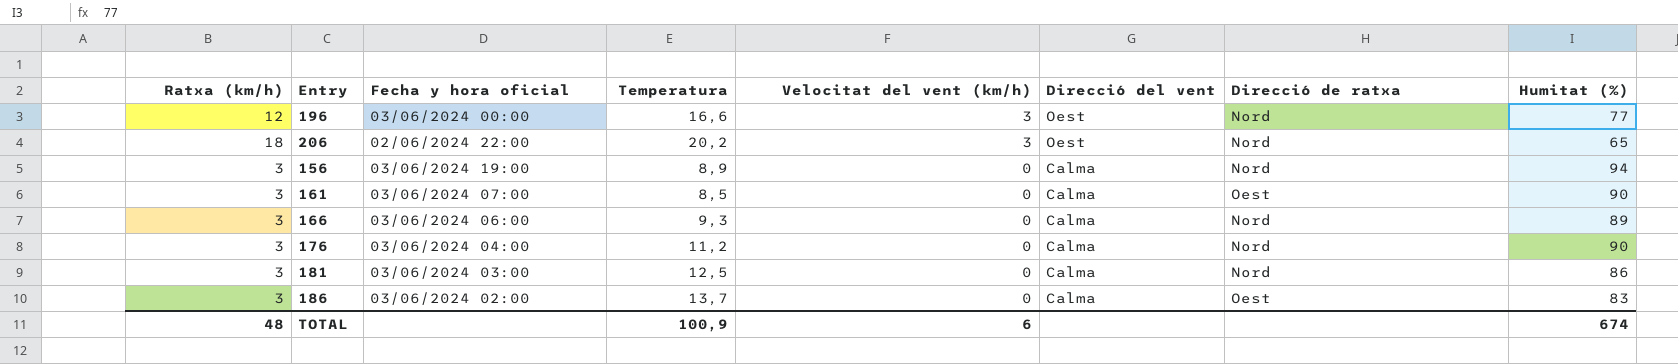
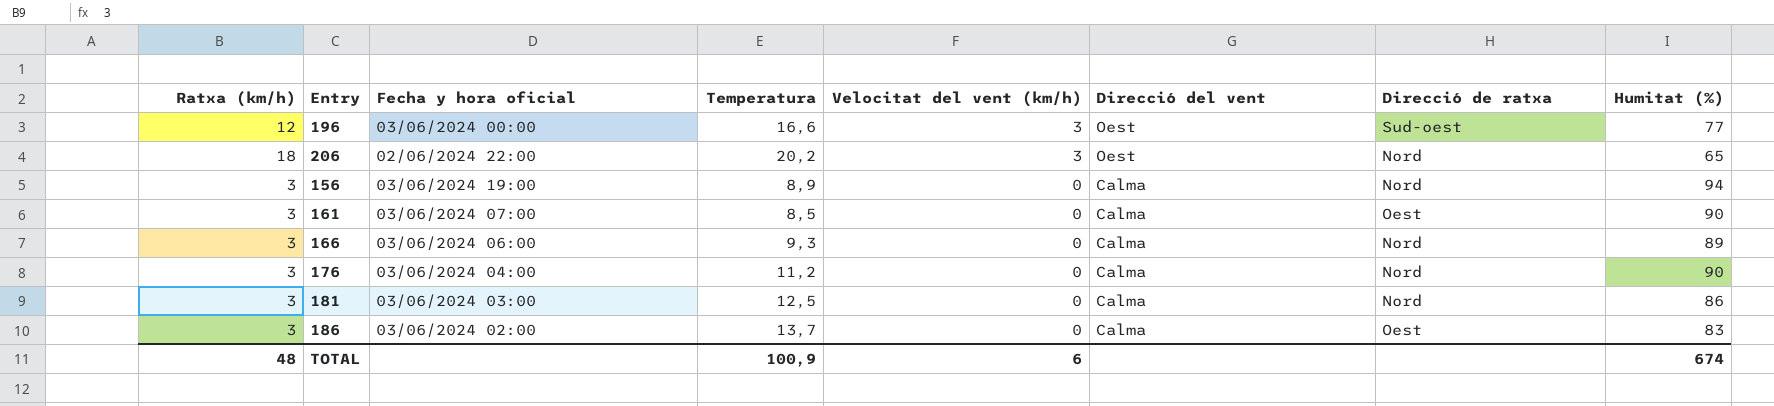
196 | Direcció de ratxa: Nord -> Sud-oest

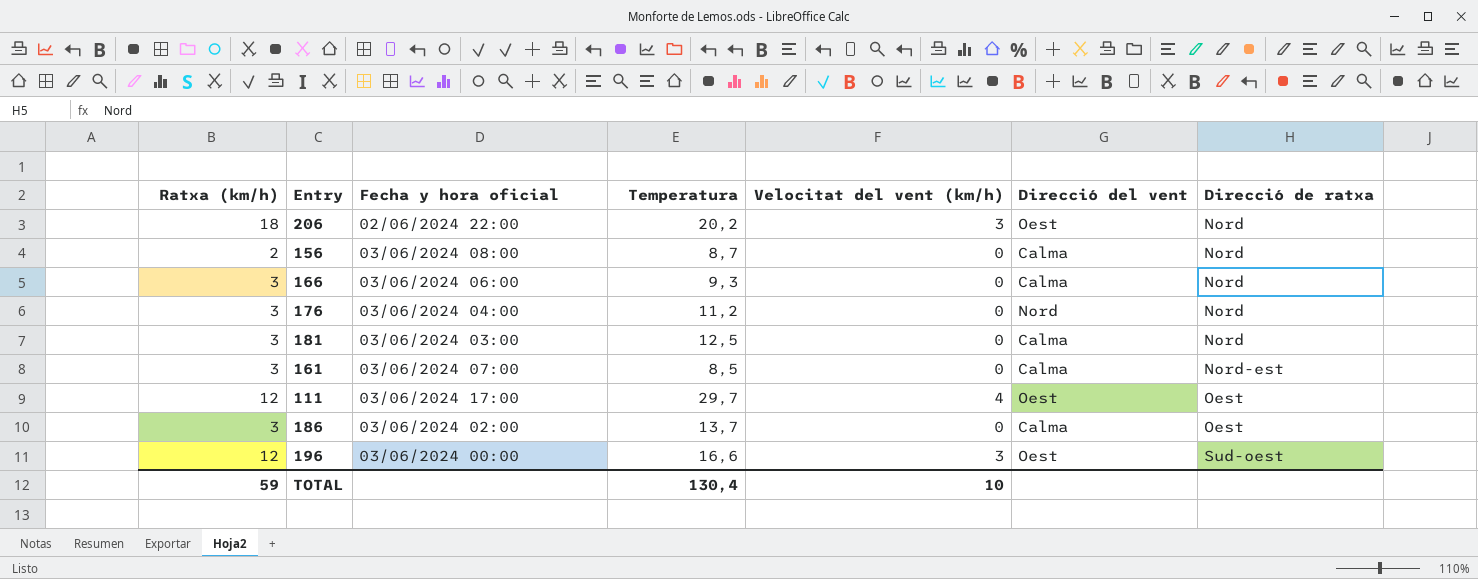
row order: Velocitat del vent (km/h) descending -> Direcció de ratxa ascending
column Humitat (%) | position: 8 -> none
156 | Ratxa (km/h): 3 -> 2
156 | Fecha y hora oficial: 03/06/2024 19:00 -> 03/06/2024 08:00
156 | Temperatura: 8,9 -> 8,7
176 | Direcció del vent: Calma -> Nord
161 | Direcció de ratxa: Oest -> Nord-est
row 111: none -> 12 | 03/06/2024 17:00 | 29,7 | 4 | Oest | Oest
TOTAL | Ratxa (km/h): 48 -> 59
TOTAL | Temperatura: 100,9 -> 130,4
TOTAL | Velocitat del vent (km/h): 6 -> 10

